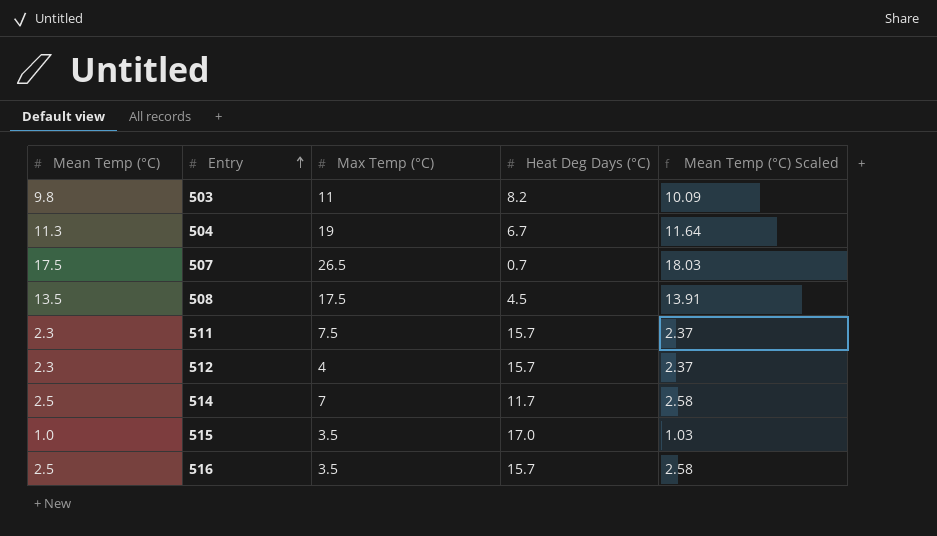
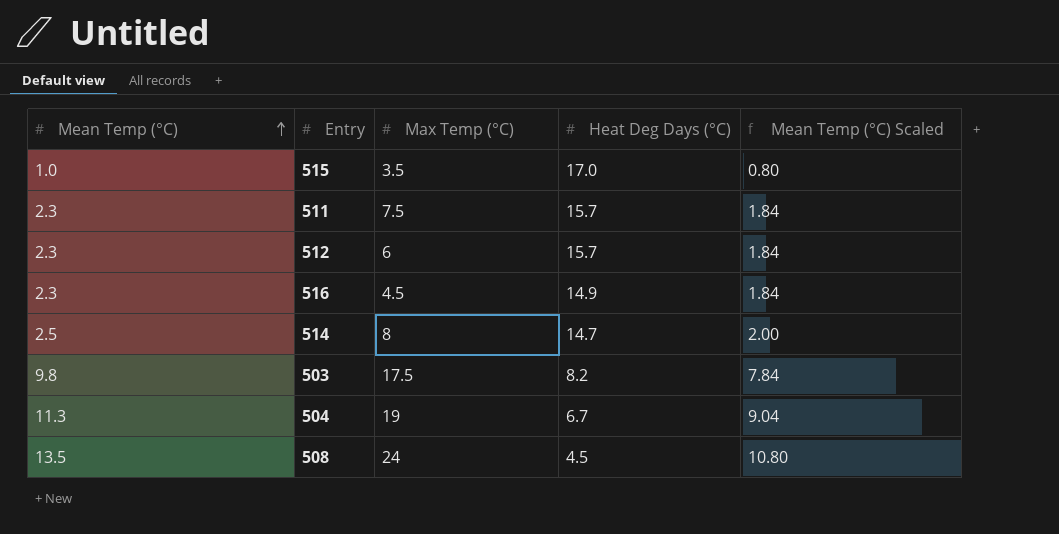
row order: Entry ascending -> Mean Temp (°C) ascending
column Mean Temp (°C) Scaled | formula: [Mean Temp (°C)] * 1.03 -> [Mean Temp (°C)] * 0.8
row 507: 17.5 | 26.5 | 0.7 | 18.03 -> none
512 | Max Temp (°C): 4 -> 6
516 | Mean Temp (°C): 2.5 -> 2.3
516 | Max Temp (°C): 3.5 -> 4.5
516 | Heat Deg Days (°C): 15.7 -> 14.9
514 | Max Temp (°C): 7 -> 8
514 | Heat Deg Days (°C): 11.7 -> 14.7
503 | Max Temp (°C): 11 -> 17.5
508 | Max Temp (°C): 17.5 -> 24

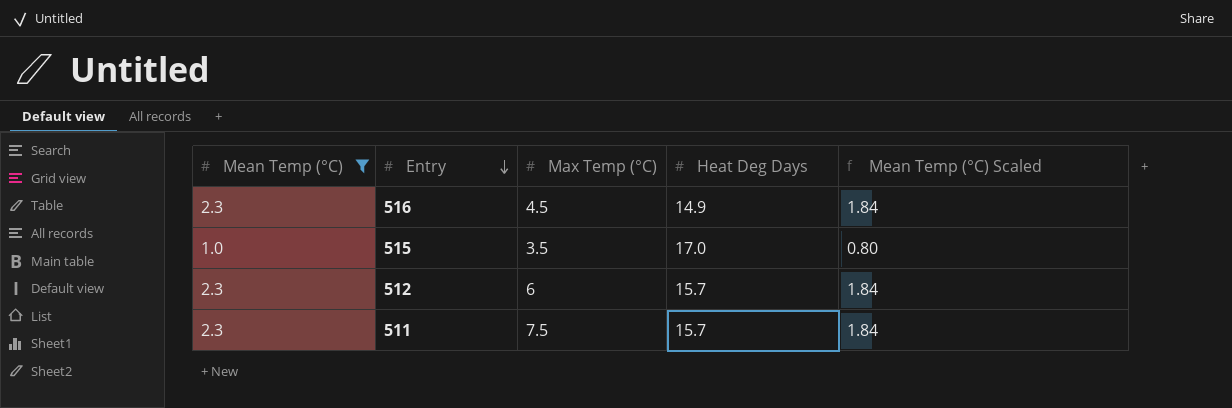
filter: none -> Mean Temp (°C) <= 2.3
row order: Mean Temp (°C) ascending -> Entry descending
column name: Heat Deg Days (°C) -> Heat Deg Days

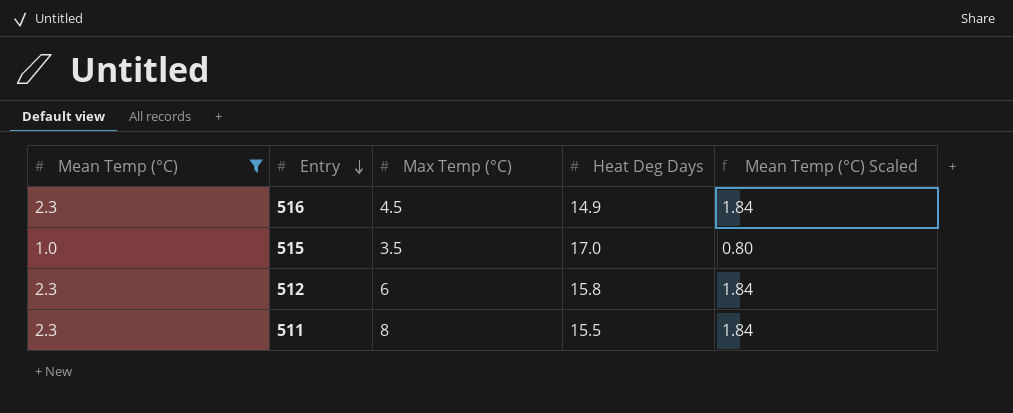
512 | Heat Deg Days: 15.7 -> 15.8
511 | Max Temp (°C): 7.5 -> 8
511 | Heat Deg Days: 15.7 -> 15.5

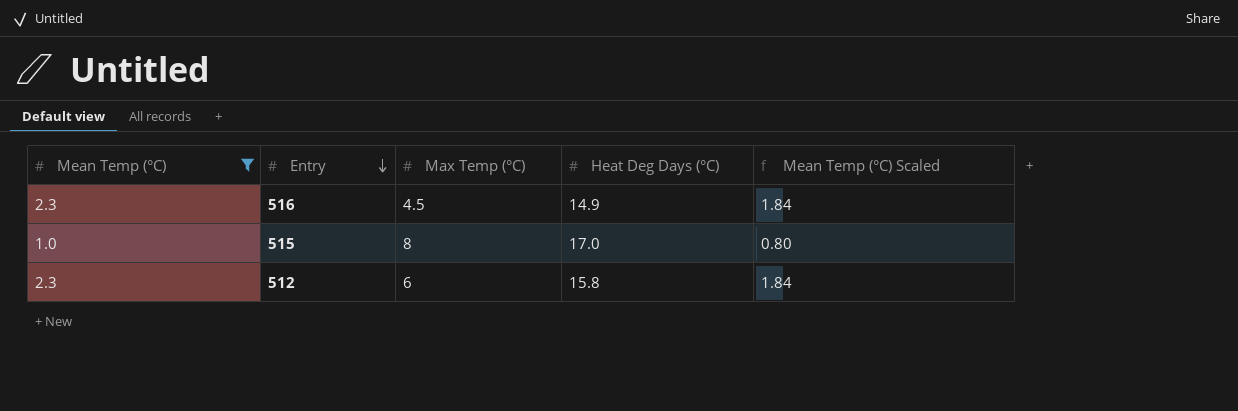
column name: Heat Deg Days -> Heat Deg Days (°C)
row 511: 2.3 | 8 | 15.5 | 1.84 -> none
515 | Max Temp (°C): 3.5 -> 8

